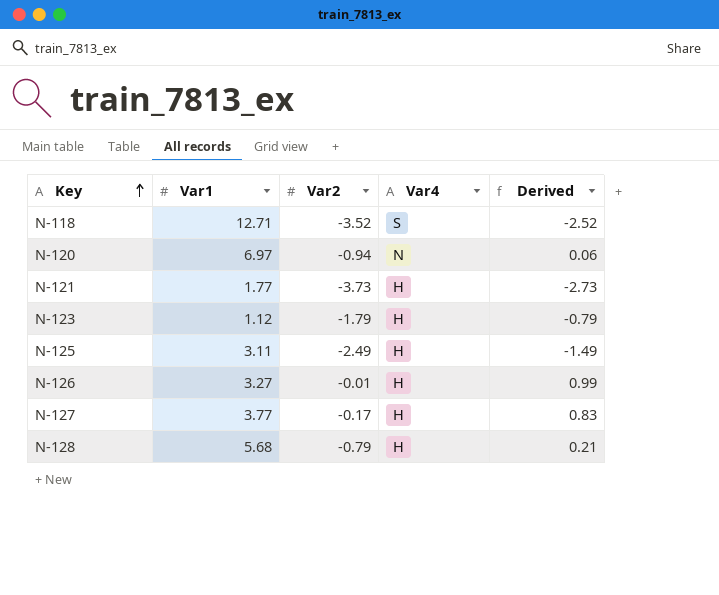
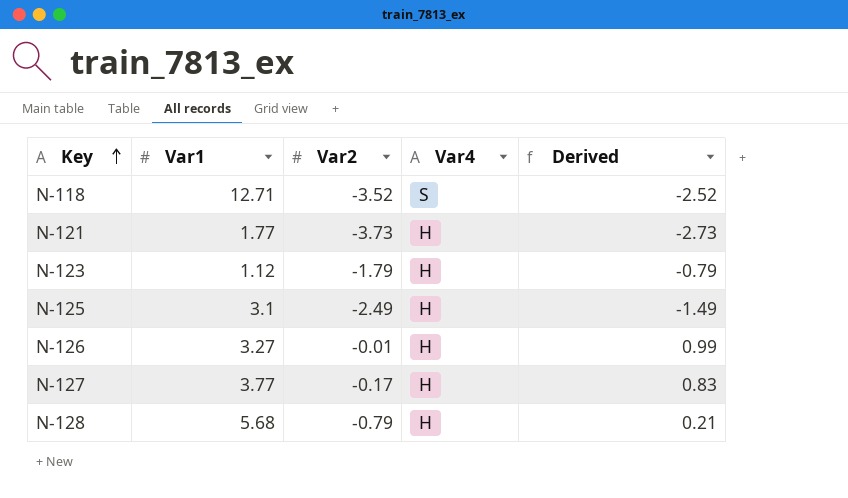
row N-120: 6.97 | -0.94 | N | 0.06 -> none
N-125 | Var1: 3.11 -> 3.1

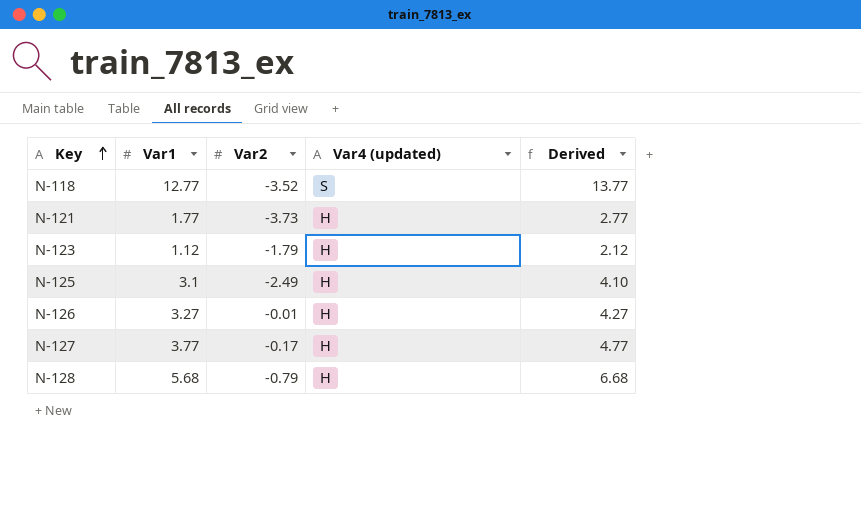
column name: Var4 -> Var4 (updated)
column Derived | formula: [Var2] + 1 -> [Var1] + 1
N-118 | Var1: 12.71 -> 12.77

